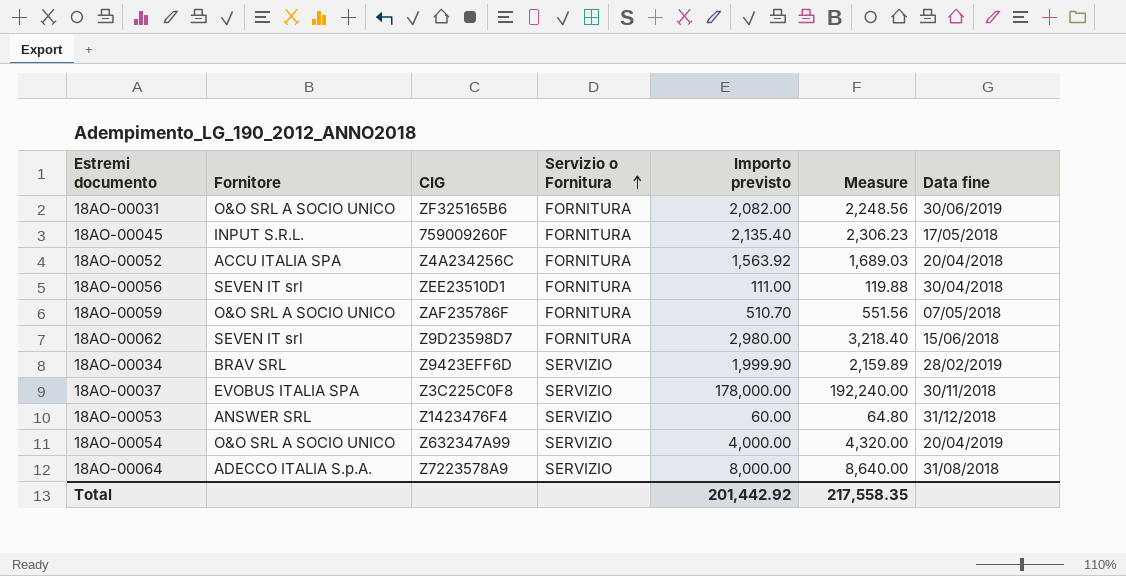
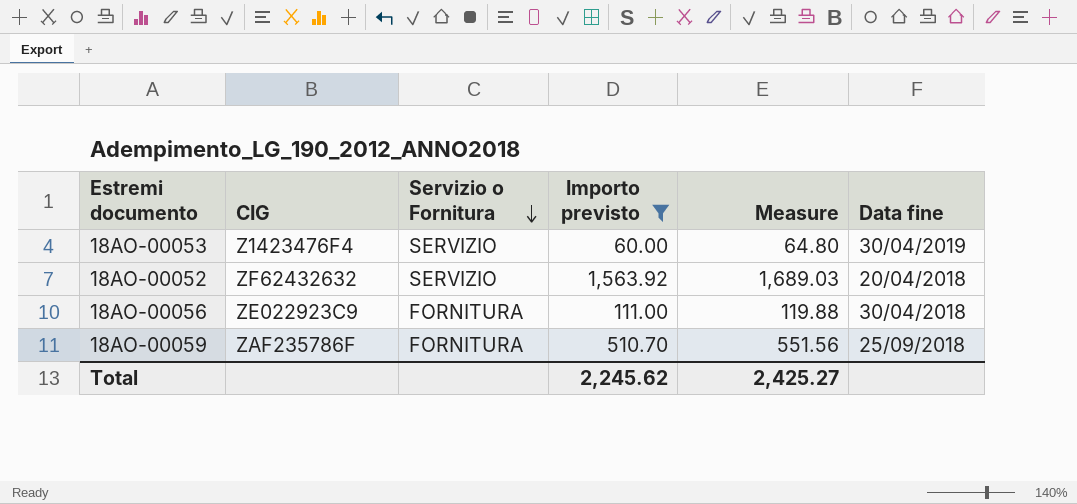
filter: none -> Importo previsto <= 1,563.92
row order: Servizio o Fornitura ascending -> Servizio o Fornitura descending
column Fornitore | position: 2 -> none
18AO-00053 | Data fine: 31/12/2018 -> 30/04/2019
18AO-00052 | CIG: Z4A234256C -> ZF62432632
18AO-00052 | Servizio o Fornitura: FORNITURA -> SERVIZIO
18AO-00056 | CIG: ZEE23510D1 -> ZE022923C9
18AO-00059 | Data fine: 07/05/2018 -> 25/09/2018
Total | Importo previsto: 201,442.92 -> 2,245.62
Total | Measure: 217,558.35 -> 2,425.27

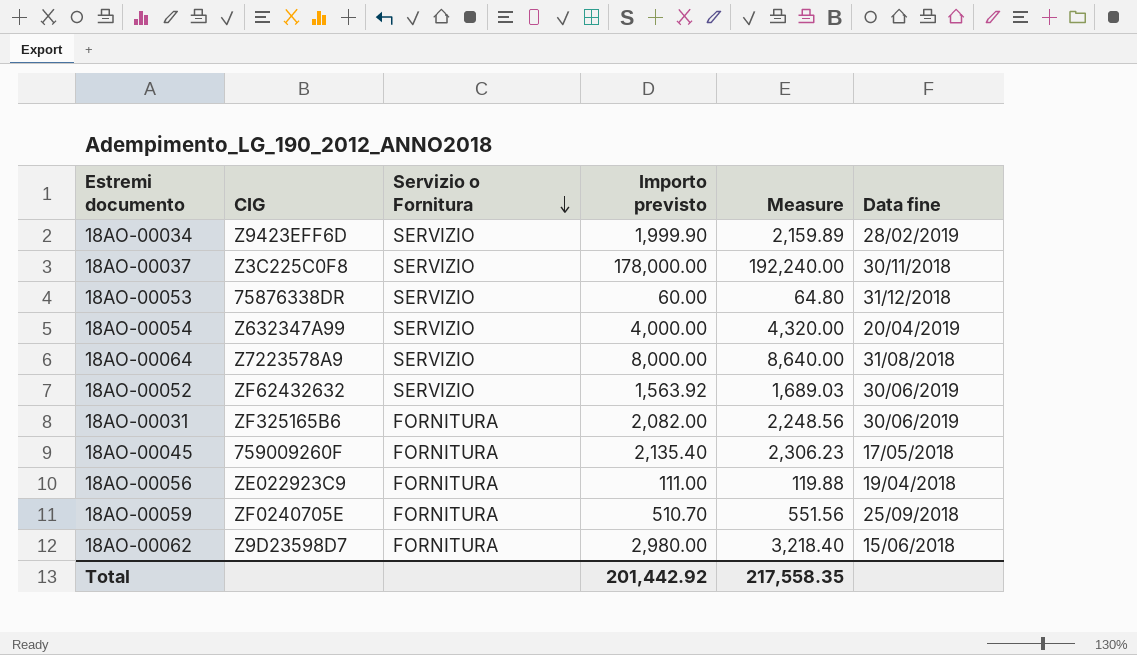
filter: Importo previsto <= 1,563.92 -> none
18AO-00053 | CIG: Z1423476F4 -> 75876338DR
18AO-00053 | Data fine: 30/04/2019 -> 31/12/2018
18AO-00052 | Data fine: 20/04/2018 -> 30/06/2019
18AO-00056 | Data fine: 30/04/2018 -> 19/04/2018
18AO-00059 | CIG: ZAF235786F -> ZF0240705E
Total | Importo previsto: 2,245.62 -> 201,442.92
Total | Measure: 2,425.27 -> 217,558.35

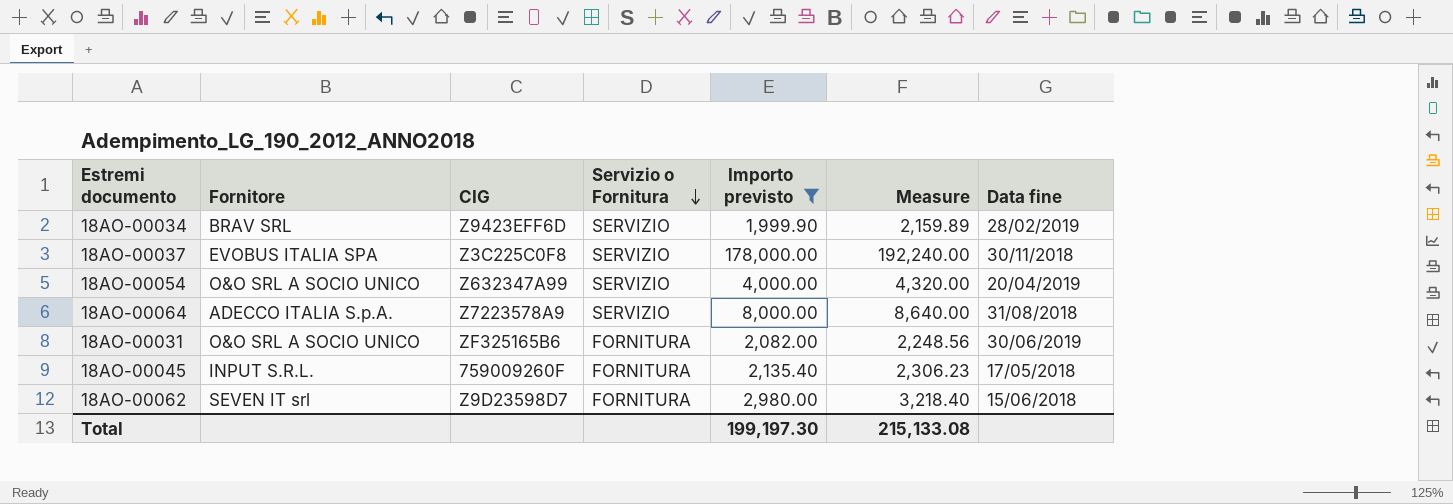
filter: none -> Importo previsto >= 1,999.90
column Fornitore | position: none -> 2
Total | Importo previsto: 201,442.92 -> 199,197.30
Total | Measure: 217,558.35 -> 215,133.08

